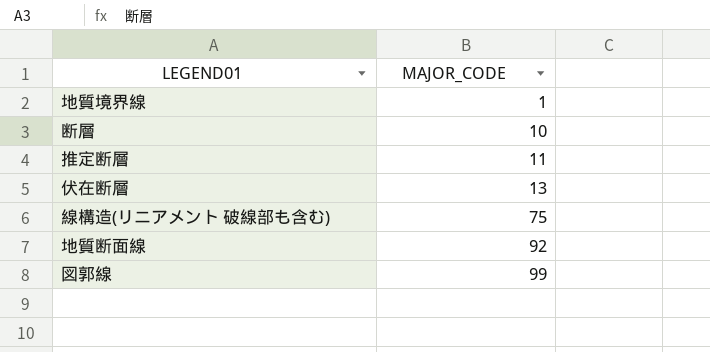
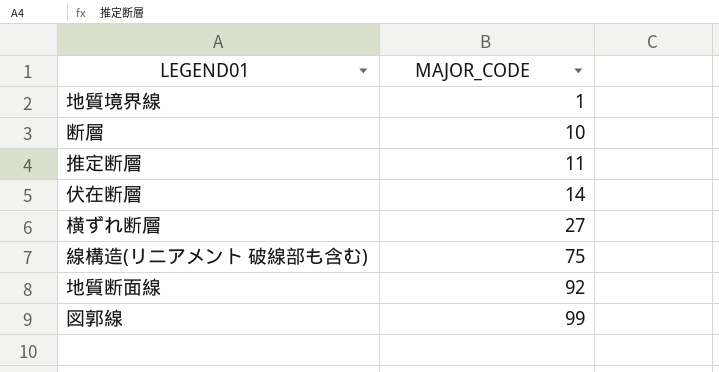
伏在断層 | MAJOR_CODE: 13 -> 14
row 横ずれ断層: none -> 27

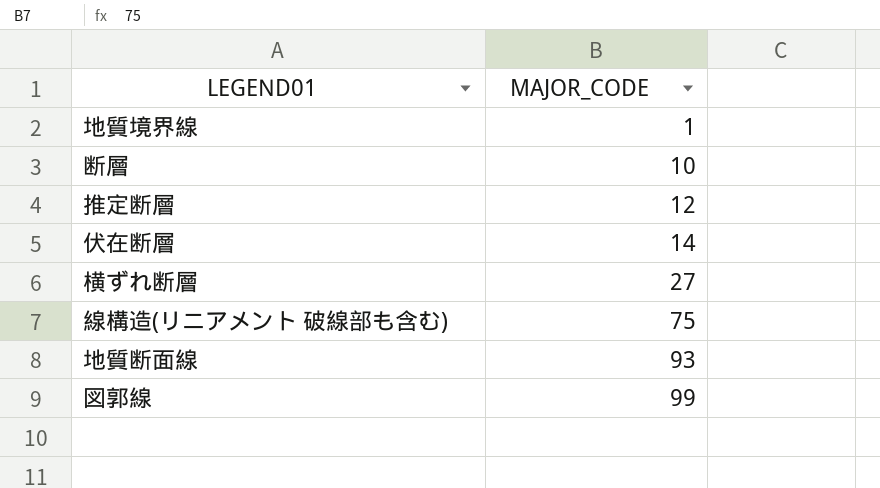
推定断層 | MAJOR_CODE: 11 -> 12
地質断面線 | MAJOR_CODE: 92 -> 93

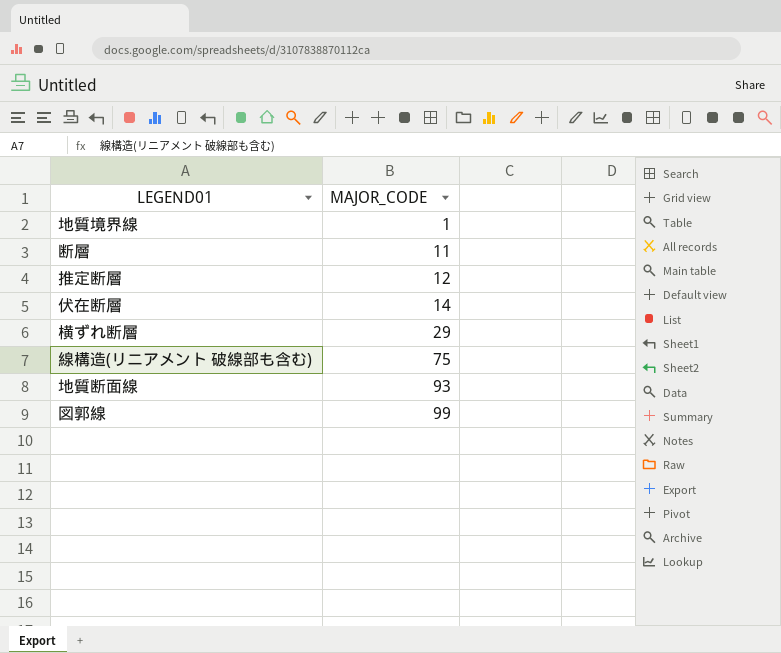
断層 | MAJOR_CODE: 10 -> 11
横ずれ断層 | MAJOR_CODE: 27 -> 29

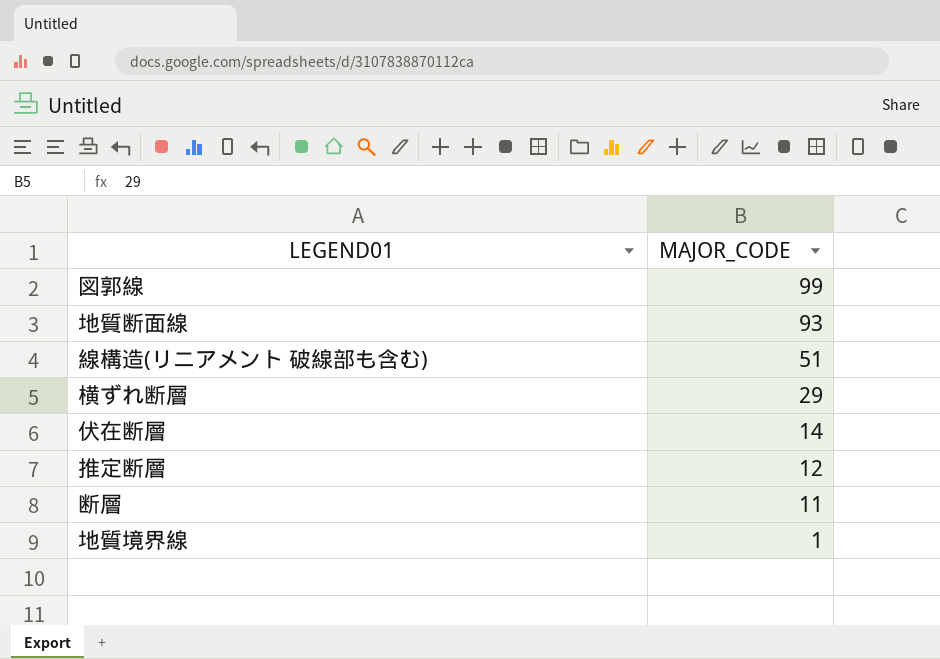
row order: MAJOR_CODE ascending -> MAJOR_CODE descending
線構造(リニアメント 破線部も含む) | MAJOR_CODE: 75 -> 51

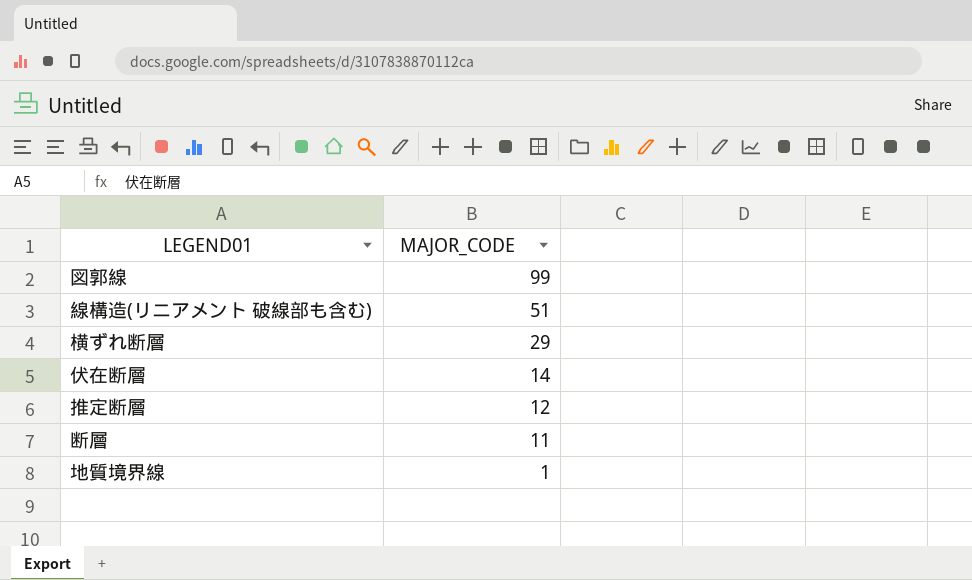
row 地質断面線: 93 -> none

